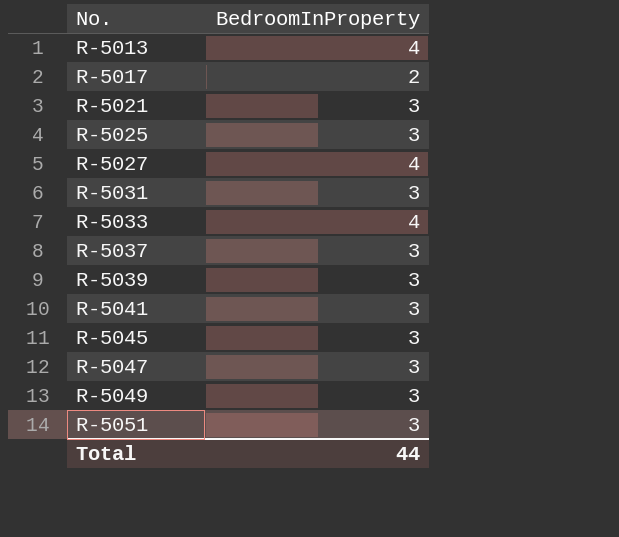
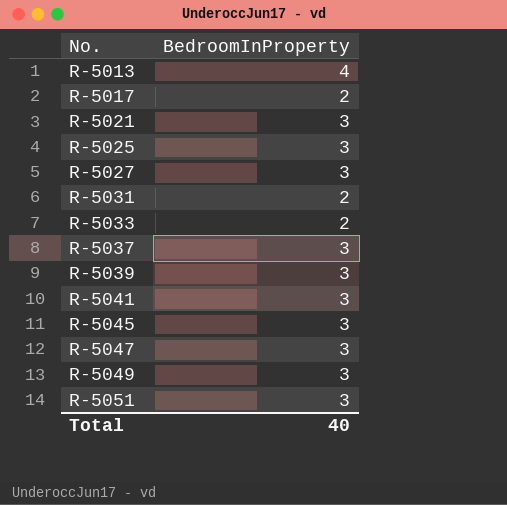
R-5027 | BedroomInProperty: 4 -> 3
R-5031 | BedroomInProperty: 3 -> 2
R-5033 | BedroomInProperty: 4 -> 2
Total | BedroomInProperty: 44 -> 40

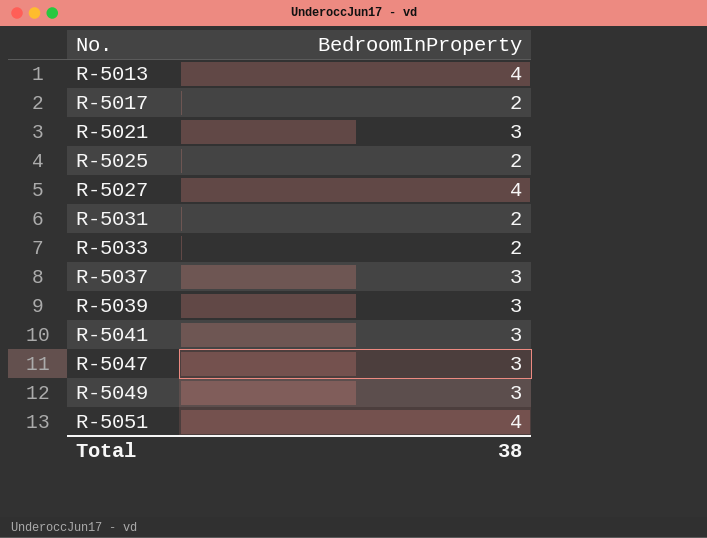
row R-5045: 3 -> none
R-5025 | BedroomInProperty: 3 -> 2
R-5027 | BedroomInProperty: 3 -> 4
R-5051 | BedroomInProperty: 3 -> 4
Total | BedroomInProperty: 40 -> 38

